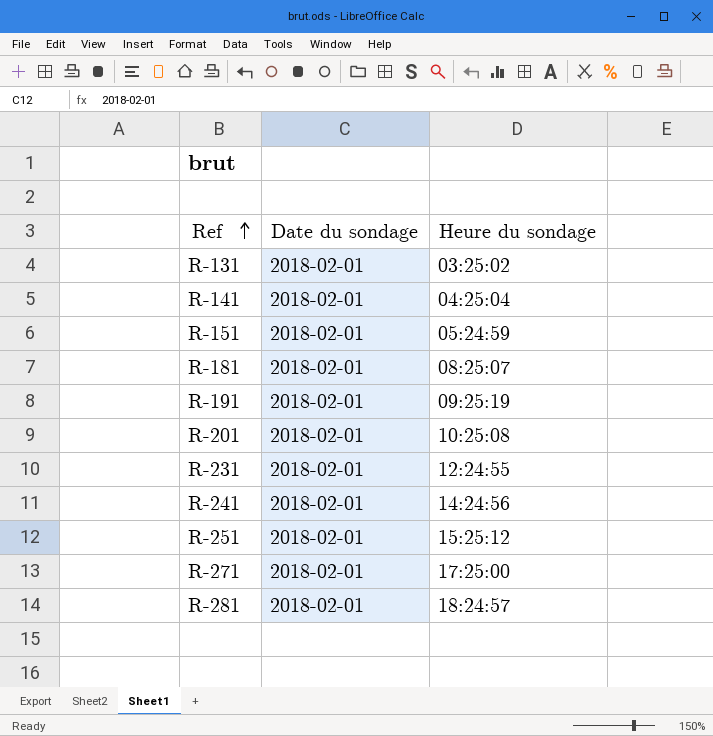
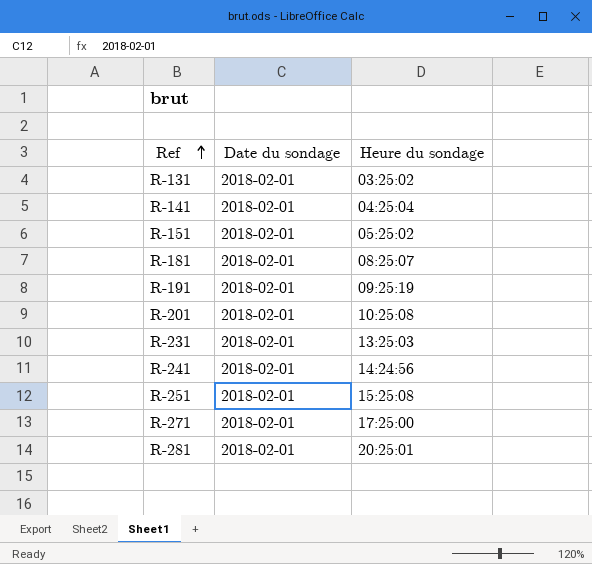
R-151 | Heure du sondage: 05:24:59 -> 05:25:02
R-231 | Heure du sondage: 12:24:55 -> 13:25:03
R-251 | Heure du sondage: 15:25:12 -> 15:25:08
R-281 | Heure du sondage: 18:24:57 -> 20:25:01

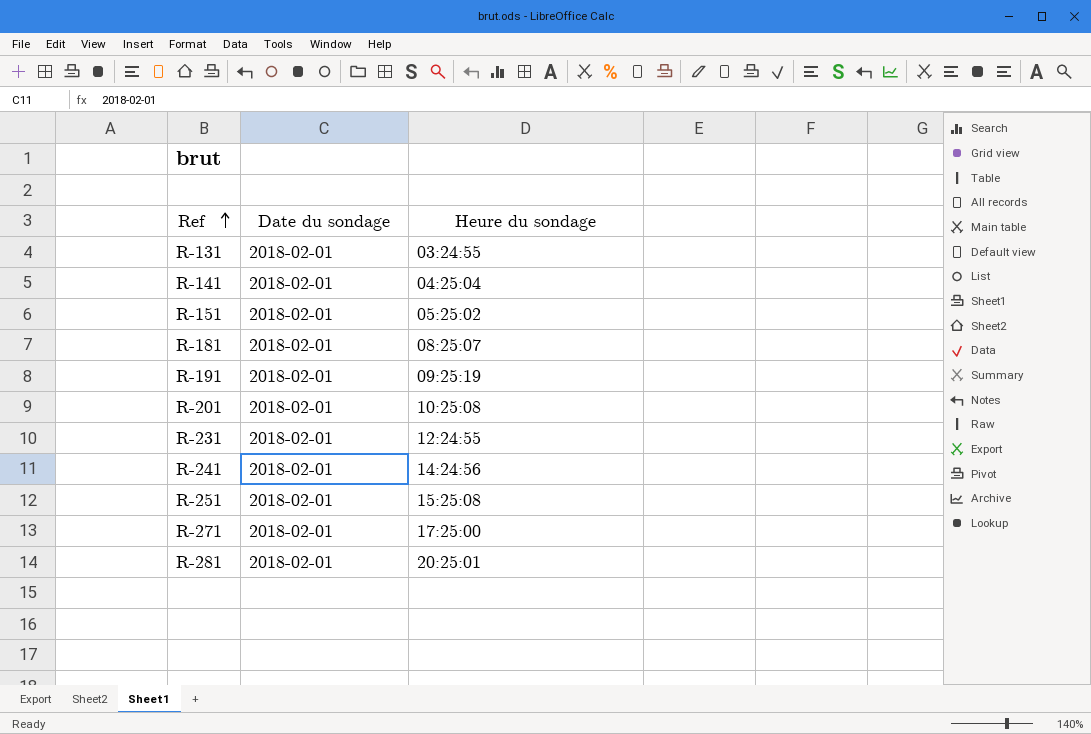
R-131 | Heure du sondage: 03:25:02 -> 03:24:55
R-231 | Heure du sondage: 13:25:03 -> 12:24:55

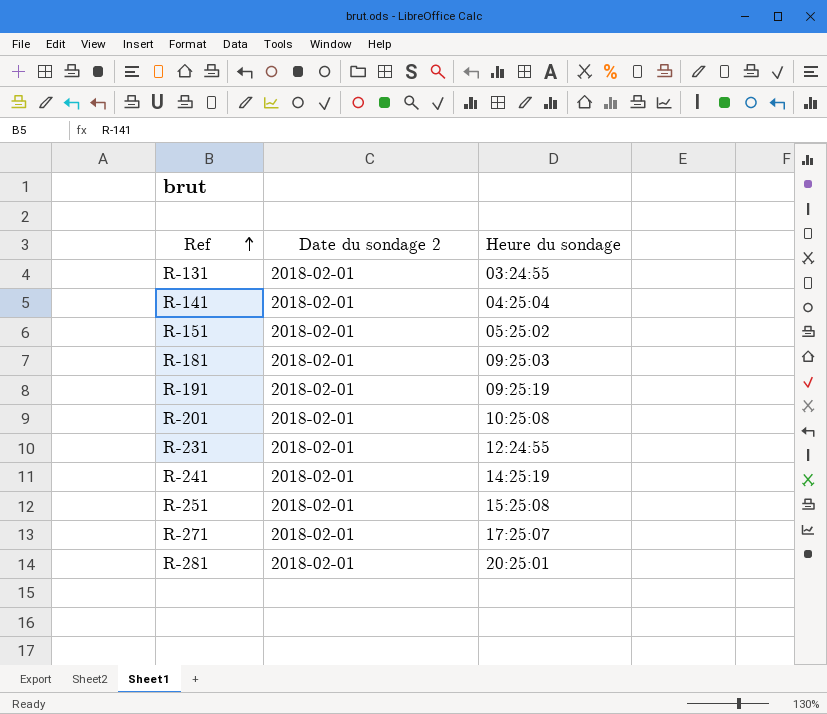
column name: Date du sondage -> Date du sondage 2
R-181 | Heure du sondage: 08:25:07 -> 09:25:03
R-241 | Heure du sondage: 14:24:56 -> 14:25:19
R-271 | Heure du sondage: 17:25:00 -> 17:25:07

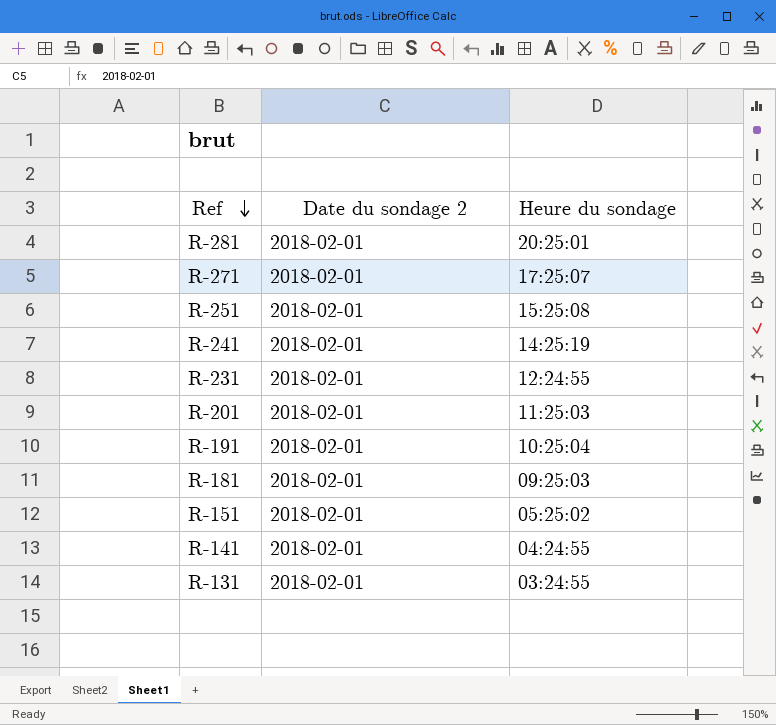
row order: Ref ascending -> Ref descending
R-201 | Heure du sondage: 10:25:08 -> 11:25:03
R-191 | Heure du sondage: 09:25:19 -> 10:25:04
R-141 | Heure du sondage: 04:25:04 -> 04:24:55

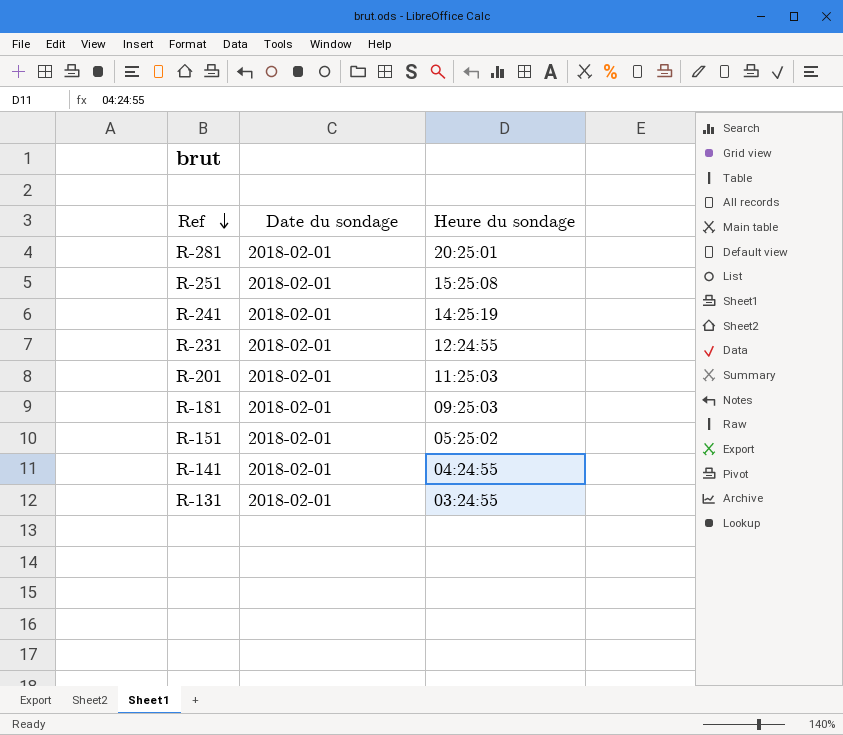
column name: Date du sondage 2 -> Date du sondage
row R-271: 2018-02-01 | 17:25:07 -> none
row R-191: 2018-02-01 | 10:25:04 -> none

